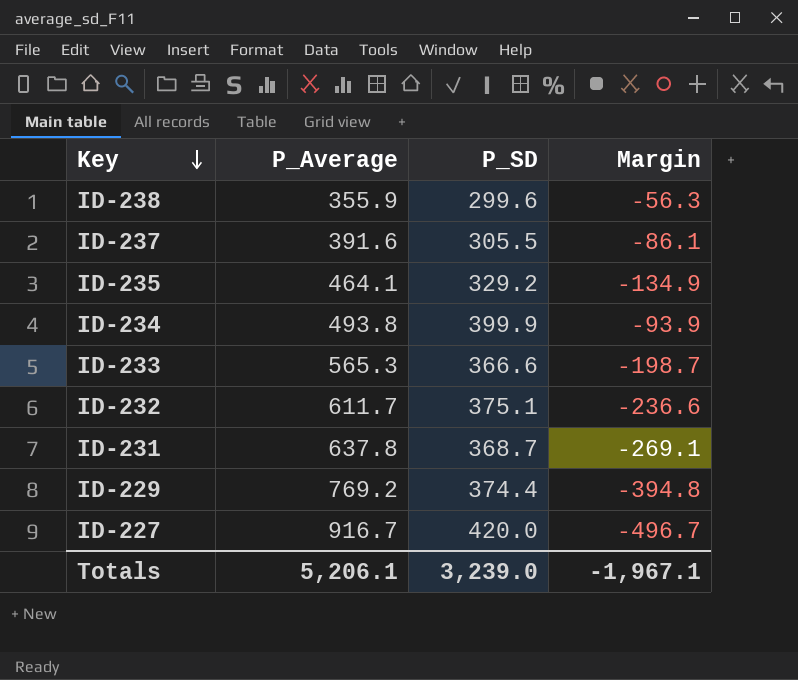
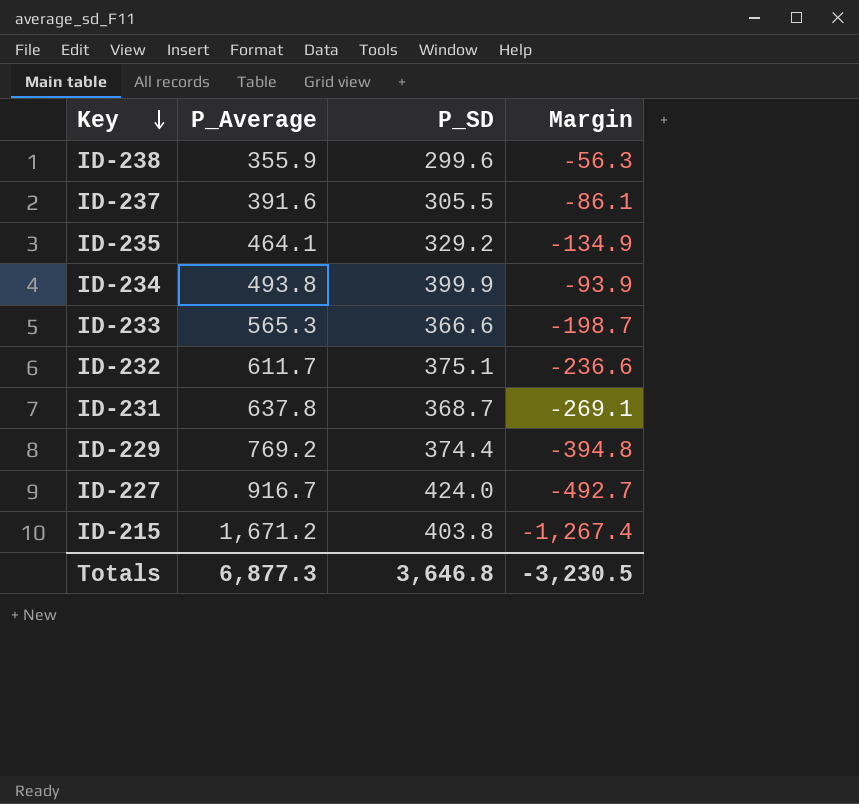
ID-227 | P_SD: 420.0 -> 424.0
ID-227 | Margin: -496.7 -> -492.7
row ID-215: none -> 1,671.2 | 403.8 | -1,267.4
Totals | P_Average: 5,206.1 -> 6,877.3
Totals | P_SD: 3,239.0 -> 3,646.8
Totals | Margin: -1,967.1 -> -3,230.5

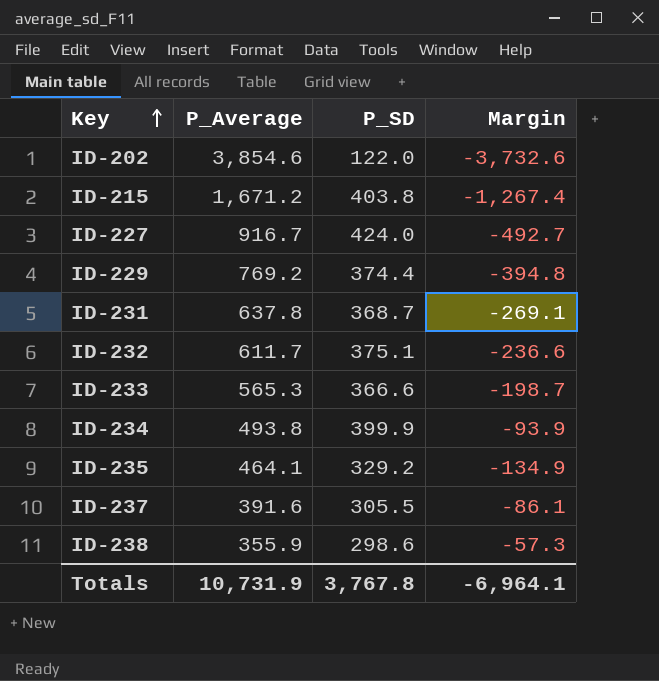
row order: Key descending -> Key ascending
row ID-202: none -> 3,854.6 | 122.0 | -3,732.6
ID-238 | P_SD: 299.6 -> 298.6
ID-238 | Margin: -56.3 -> -57.3
Totals | P_Average: 6,877.3 -> 10,731.9
Totals | P_SD: 3,646.8 -> 3,767.8
Totals | Margin: -3,230.5 -> -6,964.1

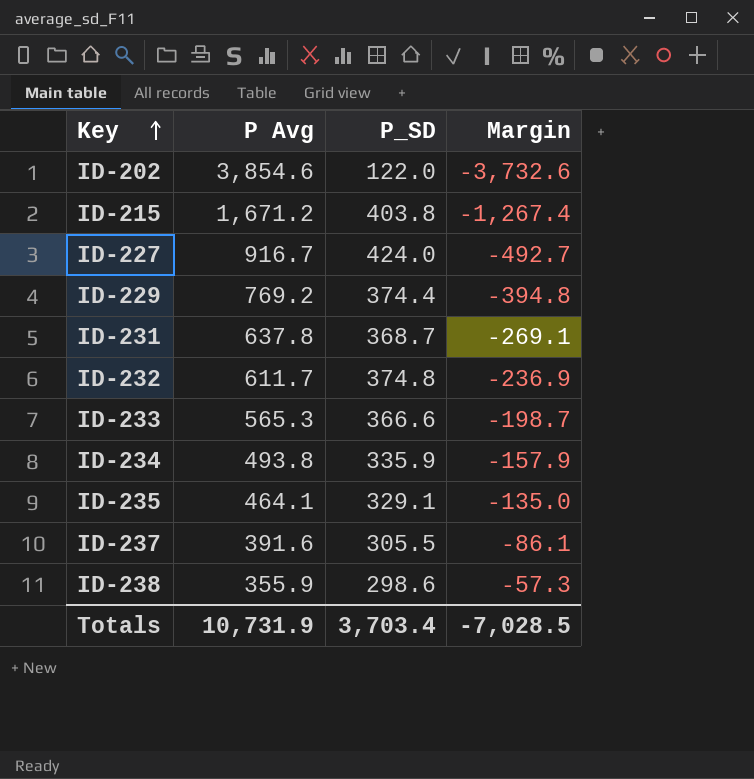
column name: P_Average -> P Avg
ID-232 | P_SD: 375.1 -> 374.8
ID-232 | Margin: -236.6 -> -236.9
ID-234 | P_SD: 399.9 -> 335.9
ID-234 | Margin: -93.9 -> -157.9
ID-235 | P_SD: 329.2 -> 329.1
ID-235 | Margin: -134.9 -> -135.0
Totals | P_SD: 3,767.8 -> 3,703.4
Totals | Margin: -6,964.1 -> -7,028.5

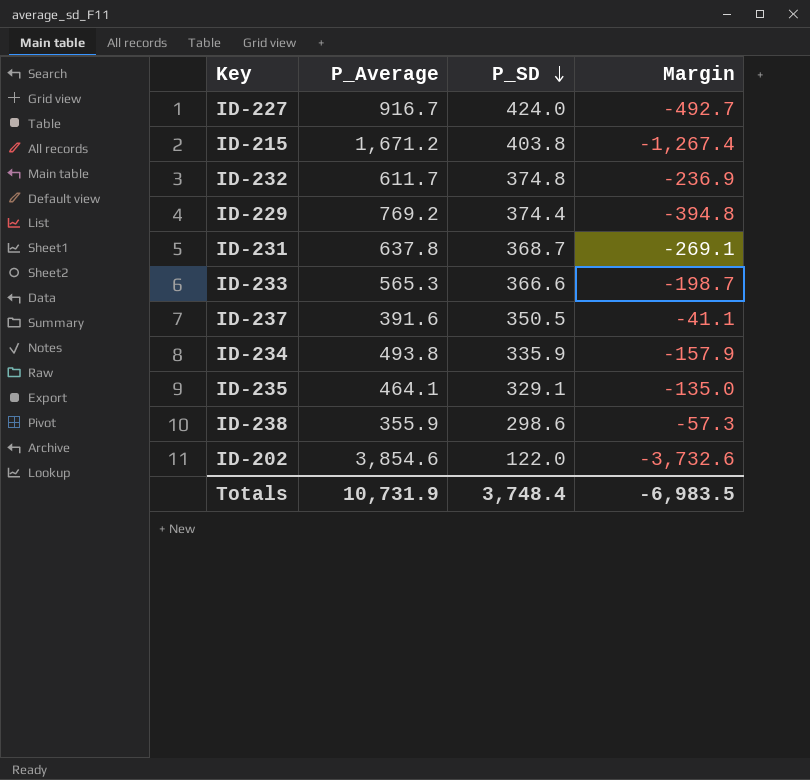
row order: Key ascending -> P_SD descending
column name: P Avg -> P_Average
ID-237 | P_SD: 305.5 -> 350.5
ID-237 | Margin: -86.1 -> -41.1
Totals | P_SD: 3,703.4 -> 3,748.4
Totals | Margin: -7,028.5 -> -6,983.5

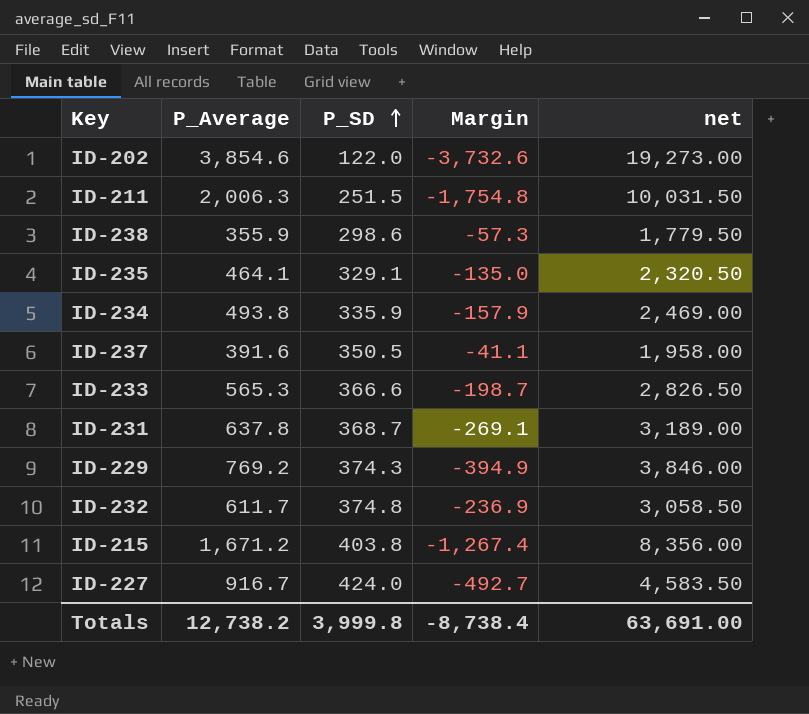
row order: P_SD descending -> P_SD ascending
column net | formula: none -> [P_Average] * 5
row ID-211: none -> 2,006.3 | 251.5 | -1,754.8 | 10,031.50
ID-229 | P_SD: 374.4 -> 374.3
ID-229 | Margin: -394.8 -> -394.9
Totals | P_Average: 10,731.9 -> 12,738.2
Totals | P_SD: 3,748.4 -> 3,999.8
Totals | Margin: -6,983.5 -> -8,738.4

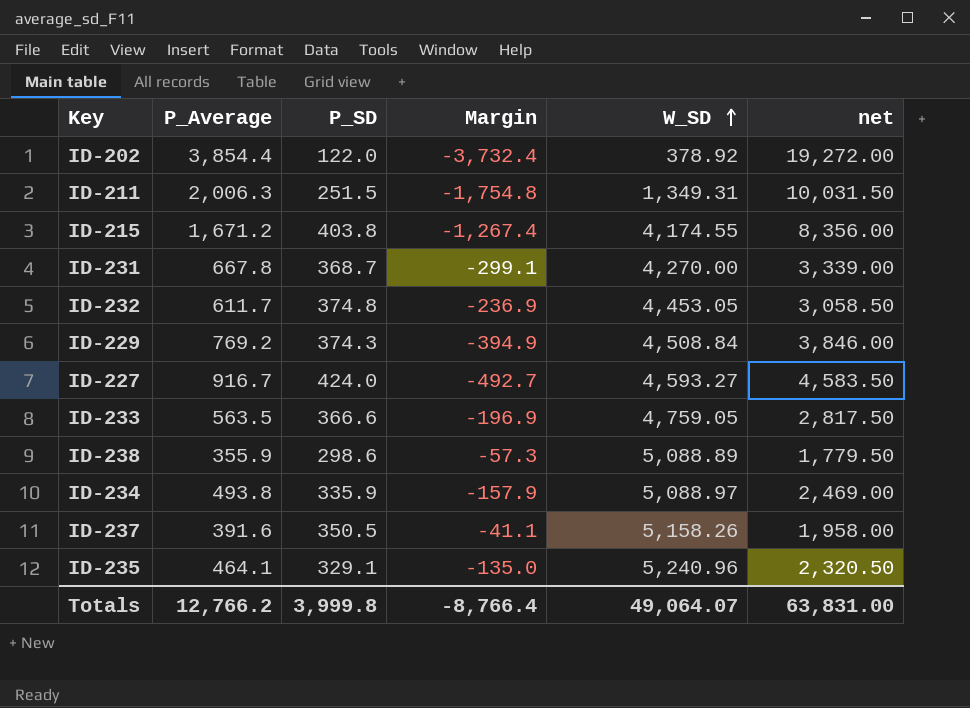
row order: P_SD ascending -> W_SD ascending
column W_SD | position: none -> 5
ID-202 | P_Average: 3,854.6 -> 3,854.4
ID-202 | Margin: -3,732.6 -> -3,732.4
ID-202 | net: 19,273.00 -> 19,272.00
ID-231 | P_Average: 637.8 -> 667.8
ID-231 | Margin: -269.1 -> -299.1
ID-231 | net: 3,189.00 -> 3,339.00
ID-233 | P_Average: 565.3 -> 563.5
ID-233 | Margin: -198.7 -> -196.9
ID-233 | net: 2,826.50 -> 2,817.50
Totals | P_Average: 12,738.2 -> 12,766.2
Totals | Margin: -8,738.4 -> -8,766.4
Totals | net: 63,691.00 -> 63,831.00

